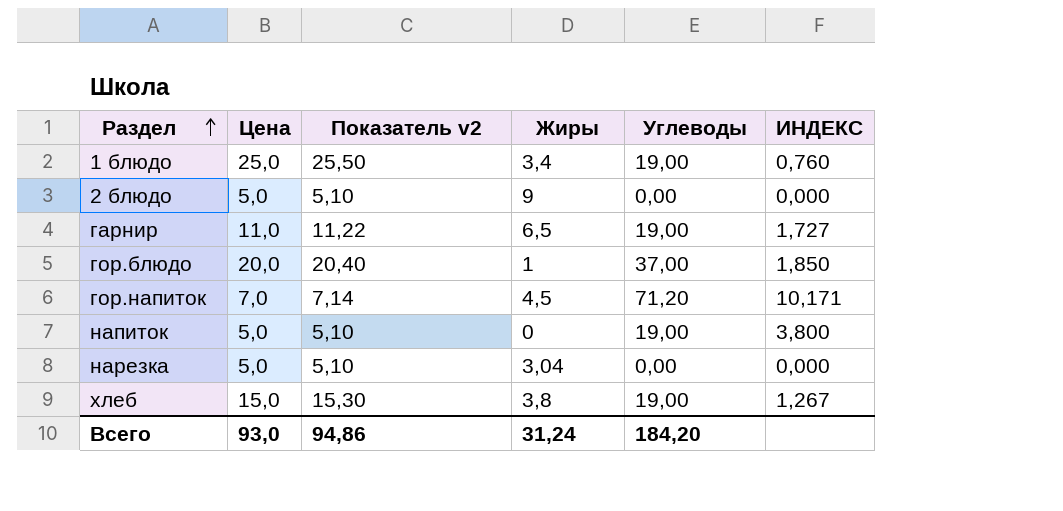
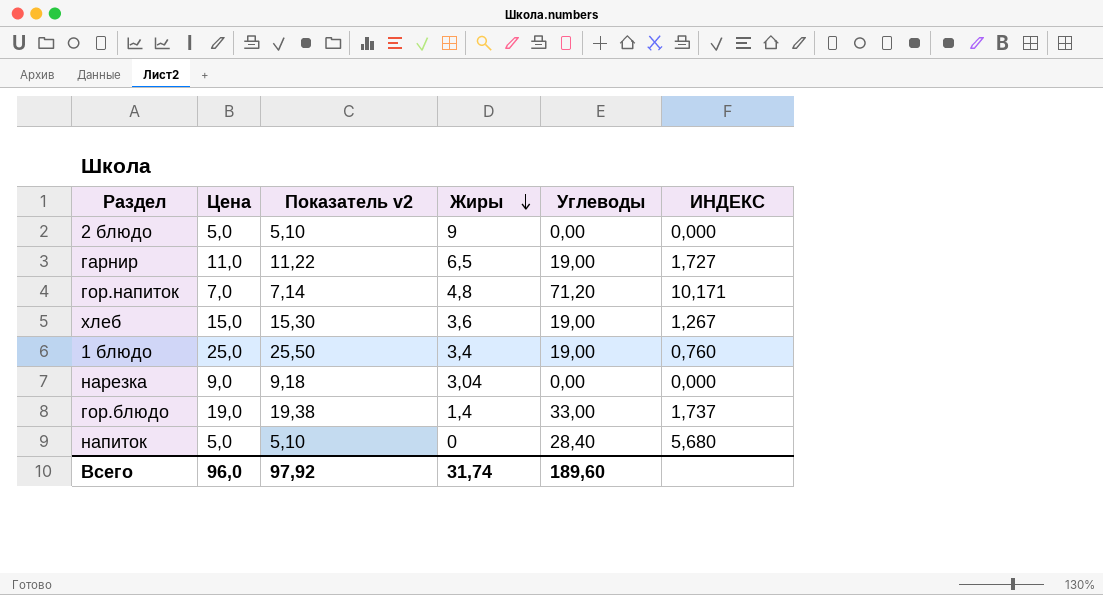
row order: Раздел ascending -> Жиры descending
гор.напиток | Жиры: 4,5 -> 4,8
хлеб | Жиры: 3,8 -> 3,6
нарезка | Цена: 5,0 -> 9,0
нарезка | Показатель v2: 5,10 -> 9,18
гор.блюдо | Цена: 20,0 -> 19,0
гор.блюдо | Показатель v2: 20,40 -> 19,38
гор.блюдо | Жиры: 1 -> 1,4
гор.блюдо | Углеводы: 37,00 -> 33,00
гор.блюдо | ИНДЕКС: 1,850 -> 1,737
напиток | Углеводы: 19,00 -> 28,40
напиток | ИНДЕКС: 3,800 -> 5,680
Всего | Цена: 93,0 -> 96,0
Всего | Показатель v2: 94,86 -> 97,92
Всего | Жиры: 31,24 -> 31,74
Всего | Углеводы: 184,20 -> 189,60

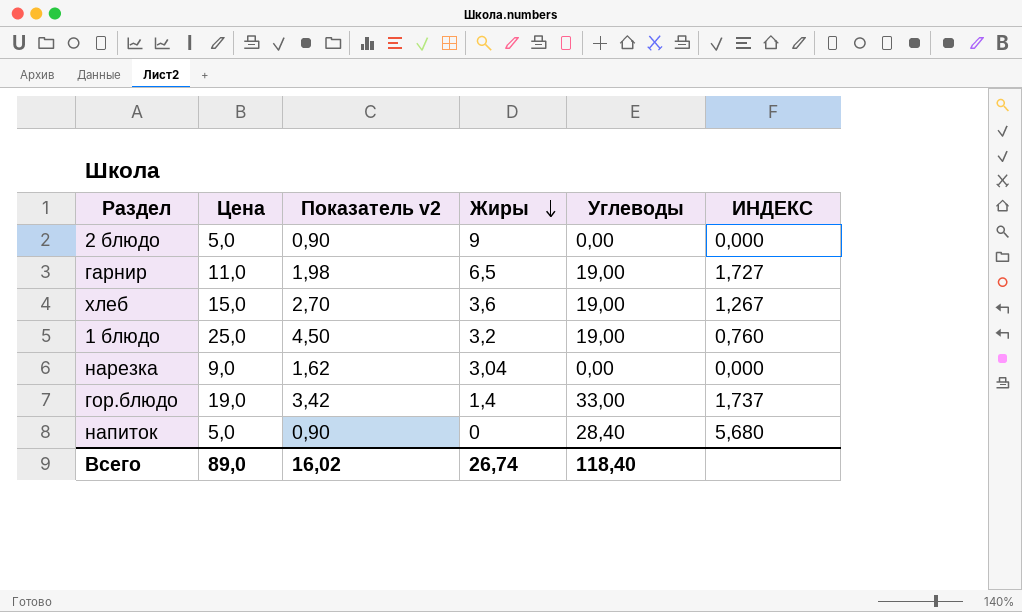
column Показатель v2 | formula: [Цена] * 1,02 -> [Цена] * 0,18
row гор.напиток: 7,0 | 7,14 | 4,8 | 71,20 | 10,171 -> none
1 блюдо | Жиры: 3,4 -> 3,2
Всего | Цена: 96,0 -> 89,0
Всего | Показатель v2: 97,92 -> 16,02
Всего | Жиры: 31,74 -> 26,74
Всего | Углеводы: 189,60 -> 118,40

